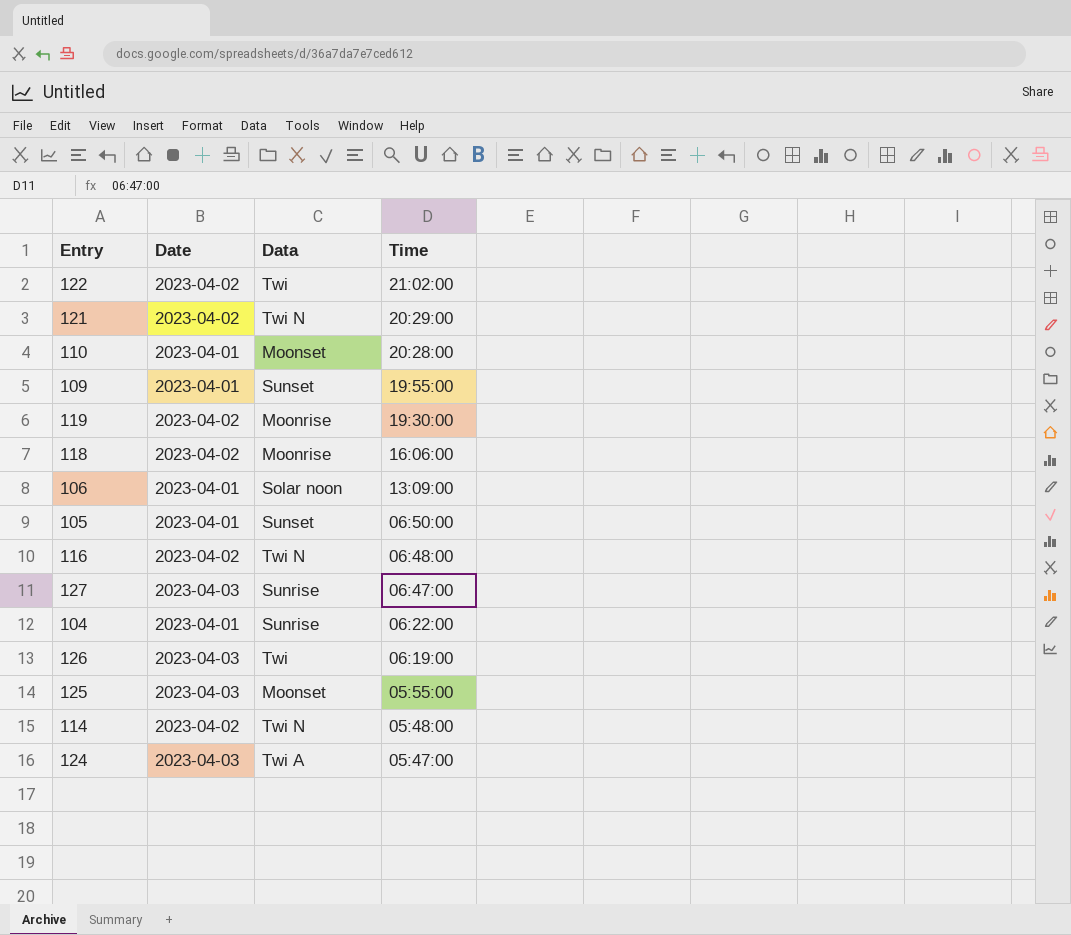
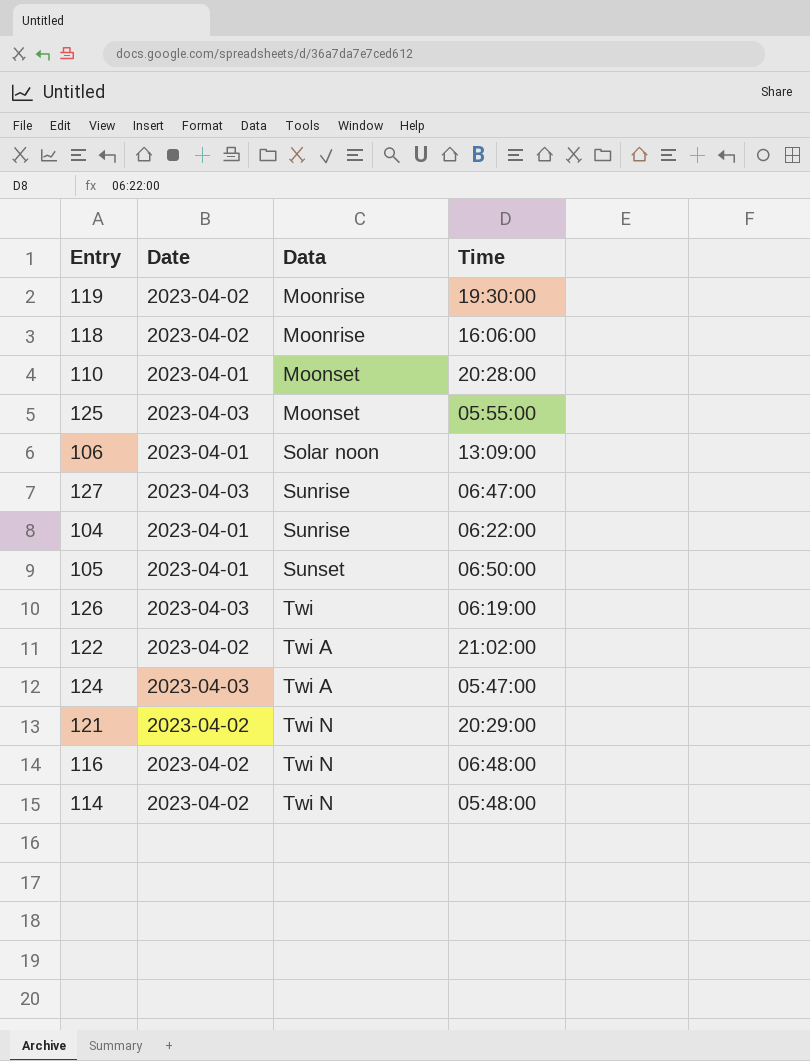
row order: Time descending -> Data ascending
row 109: 2023-04-01 | Sunset | 19:55:00 -> none
122 | Data: Twi -> Twi A

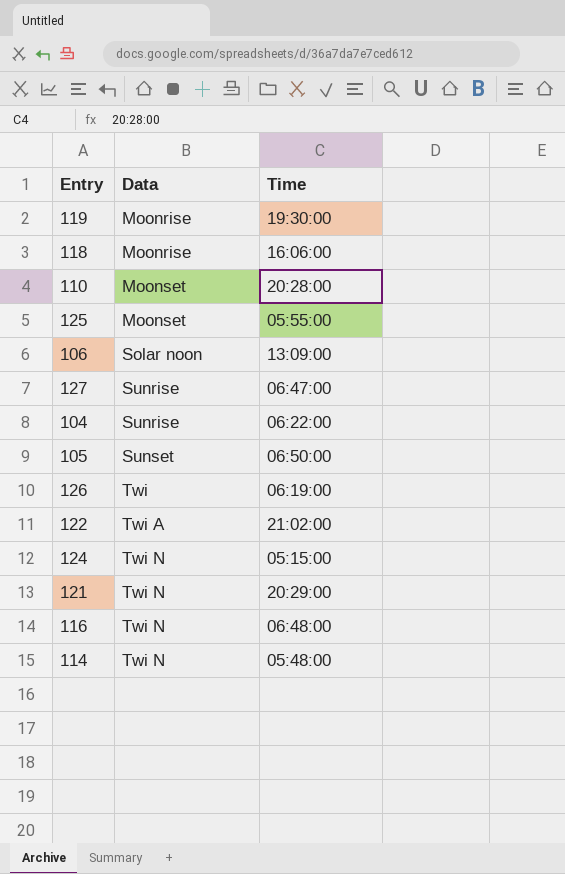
column Date | position: 2 -> none
124 | Data: Twi A -> Twi N
124 | Time: 05:47:00 -> 05:15:00

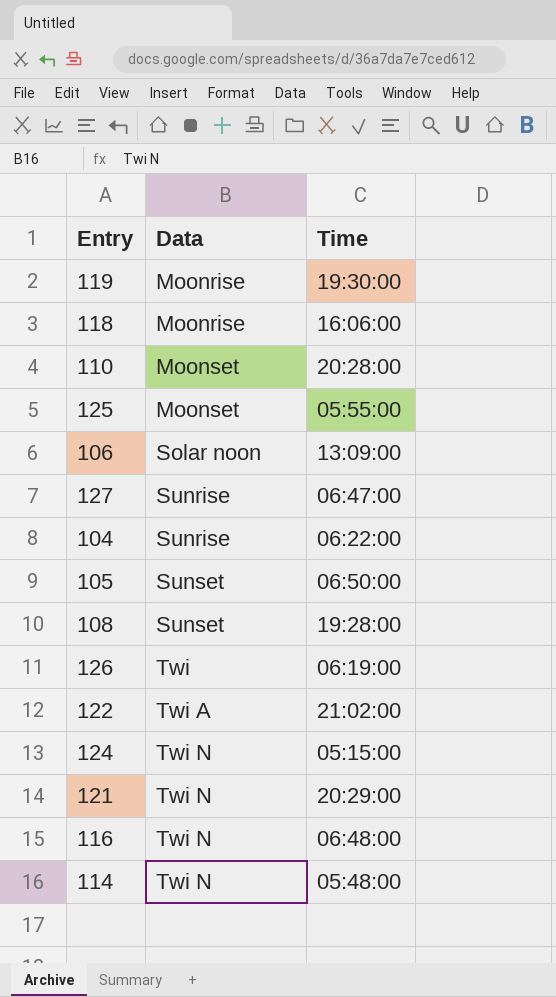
row 108: none -> Sunset | 19:28:00

